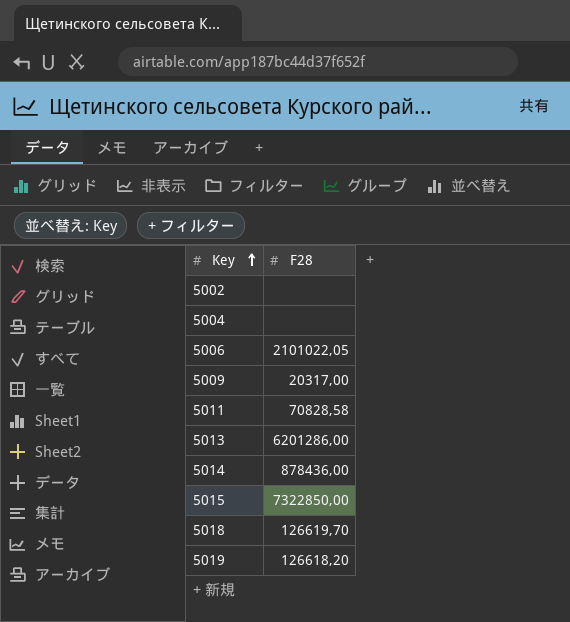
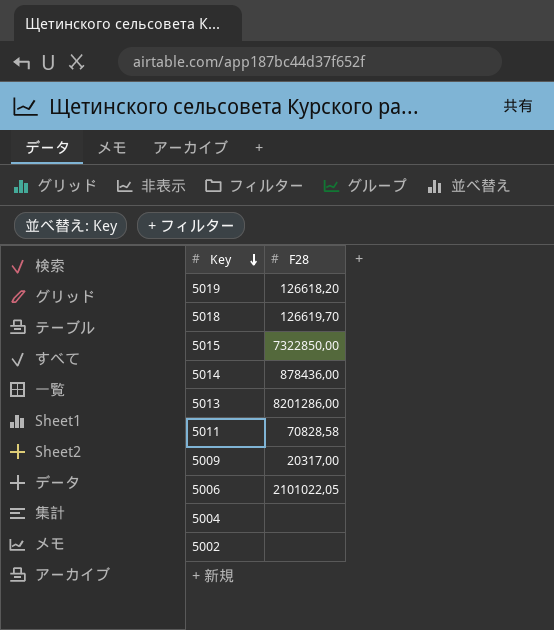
row order: Key ascending -> Key descending
5013 | F28: 6201286,00 -> 8201286,00

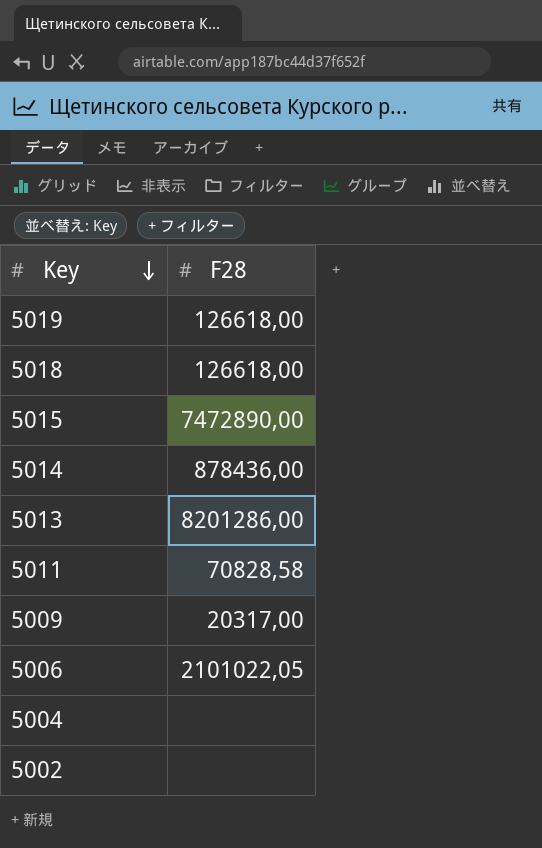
5019 | F28: 126618,20 -> 126618,00
5018 | F28: 126619,70 -> 126618,00
5015 | F28: 7322850,00 -> 7472890,00

